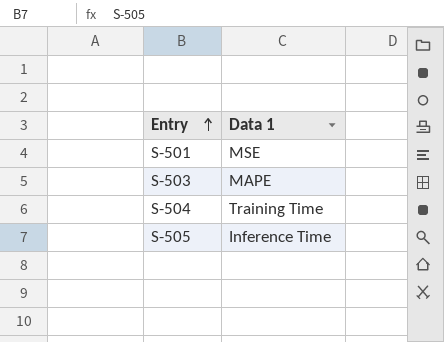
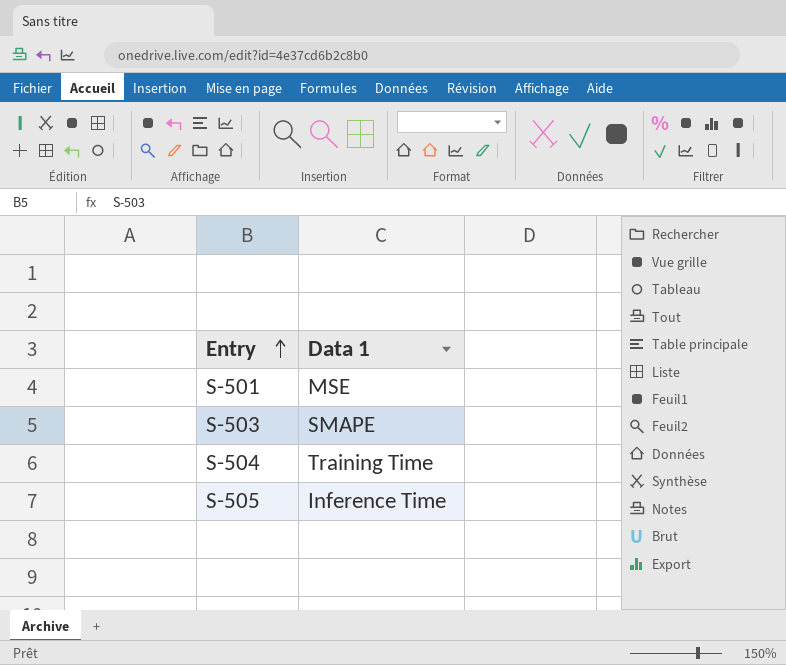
S-503 | Data 1: MAPE -> SMAPE

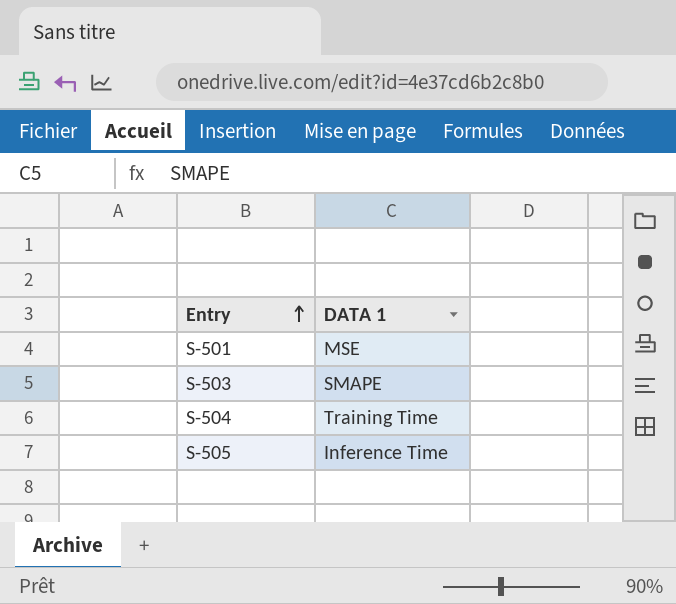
column name: Data 1 -> DATA 1

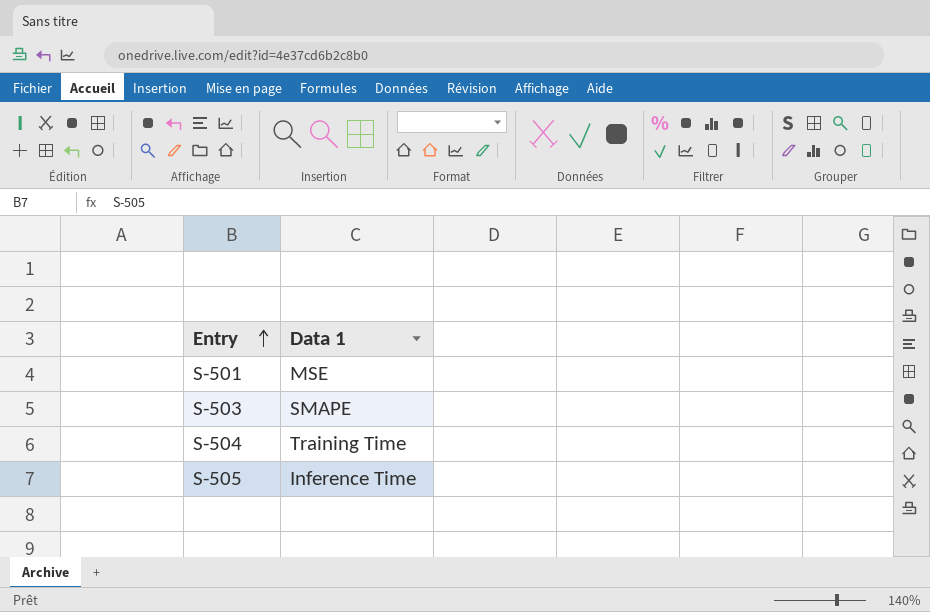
column name: DATA 1 -> Data 1

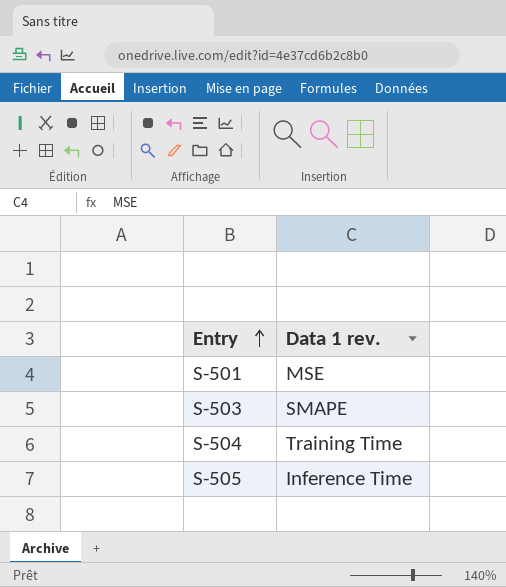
column name: Data 1 -> Data 1 rev.

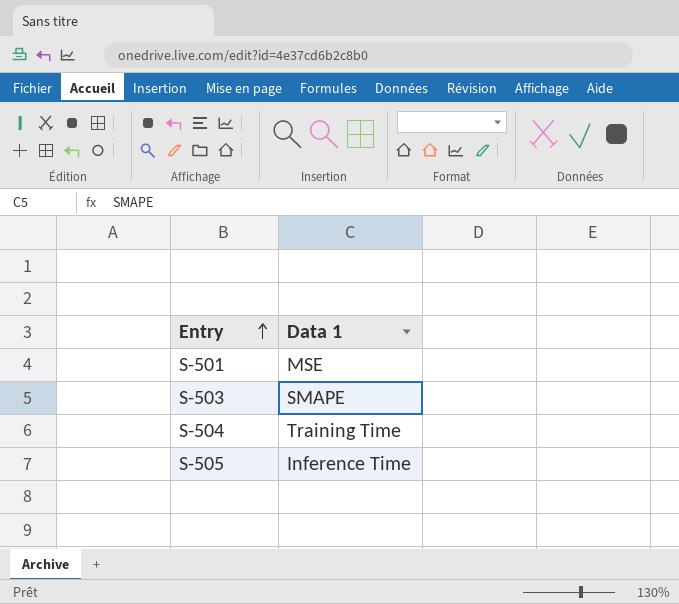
column name: Data 1 rev. -> Data 1

